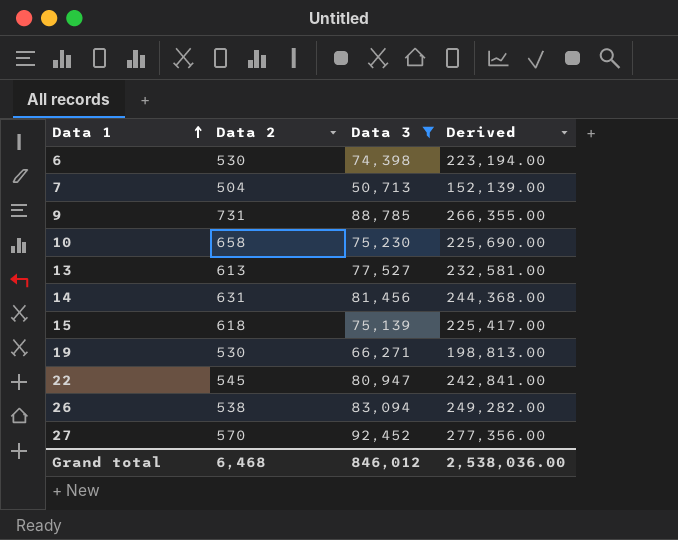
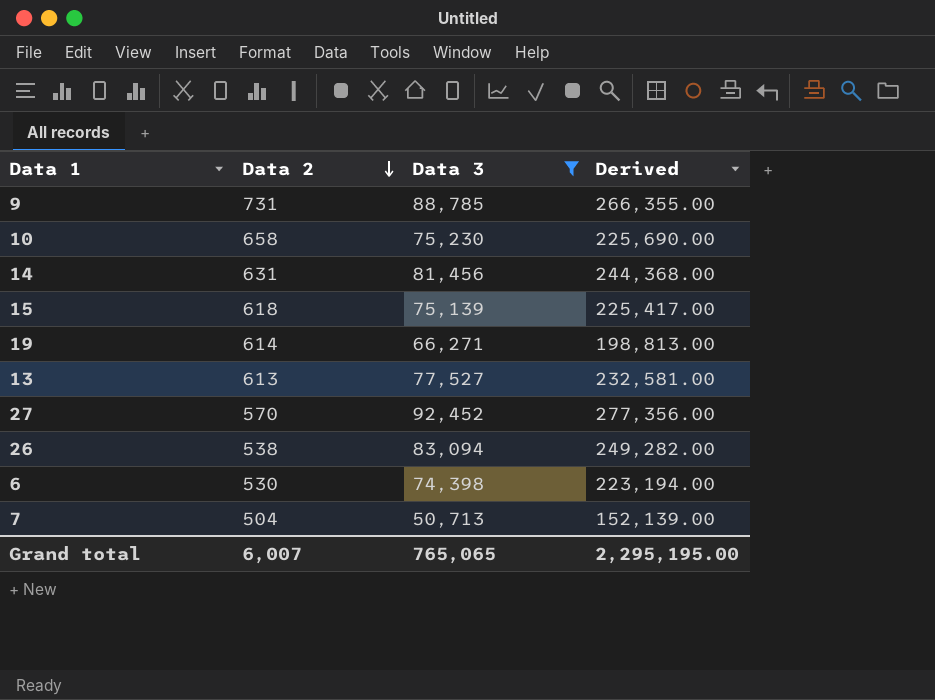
row order: Data 1 ascending -> Data 2 descending
row 22: 545 | 80,947 | 242,841.00 -> none
19 | Data 2: 530 -> 614
Grand total | Data 2: 6,468 -> 6,007
Grand total | Data 3: 846,012 -> 765,065
Grand total | Derived: 2,538,036.00 -> 2,295,195.00

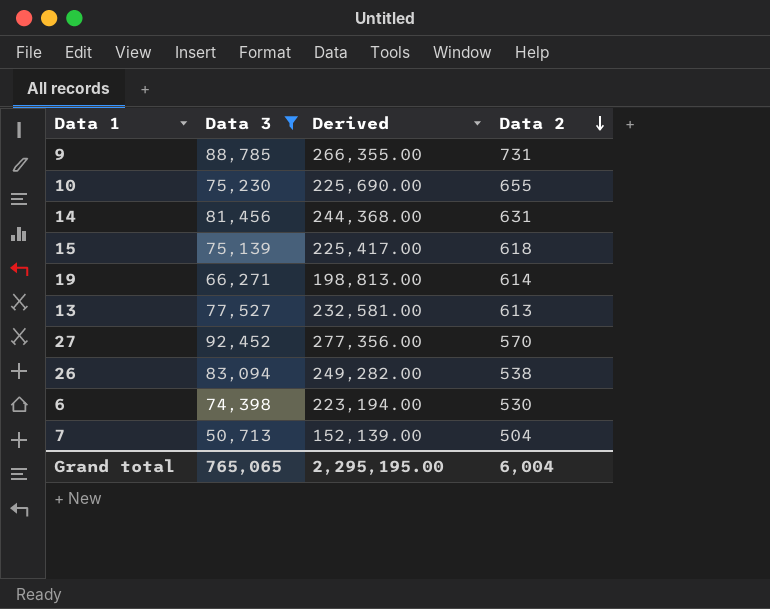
column Data 2 | position: 2 -> 4
10 | Data 2: 658 -> 655
Grand total | Data 2: 6,007 -> 6,004

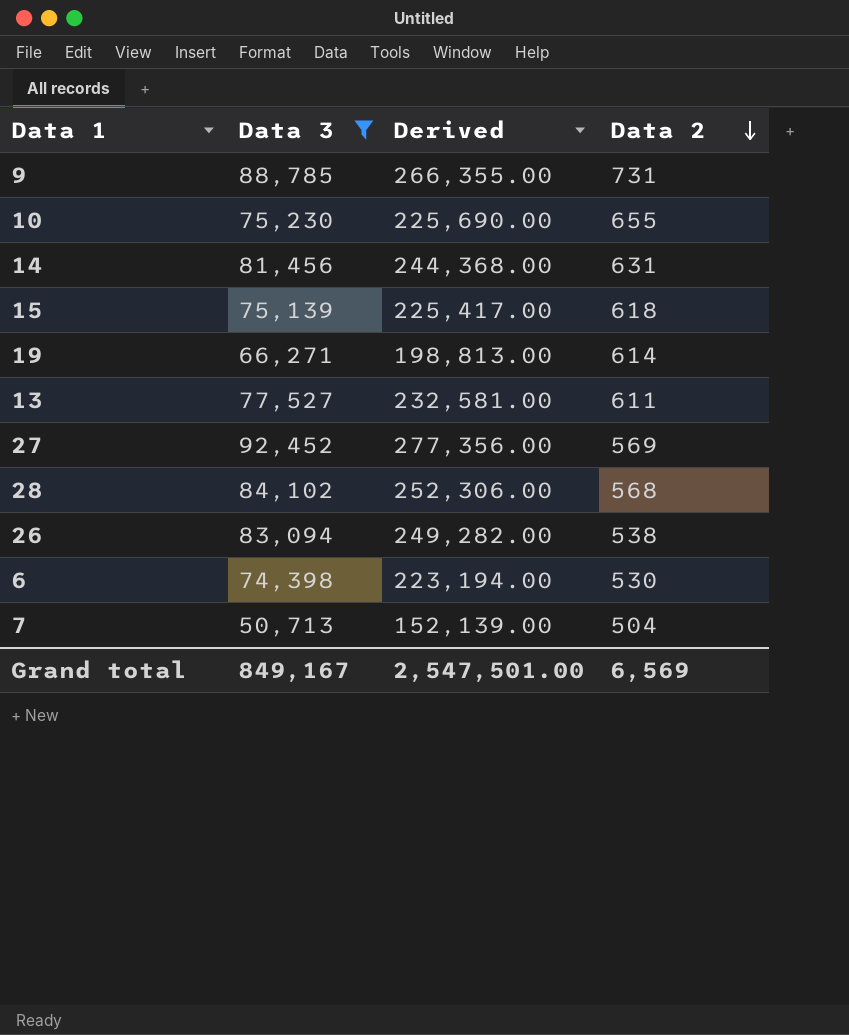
13 | Data 2: 613 -> 611
27 | Data 2: 570 -> 569
row 28: none -> 84,102 | 252,306.00 | 568
Grand total | Data 3: 765,065 -> 849,167
Grand total | Derived: 2,295,195.00 -> 2,547,501.00
Grand total | Data 2: 6,004 -> 6,569

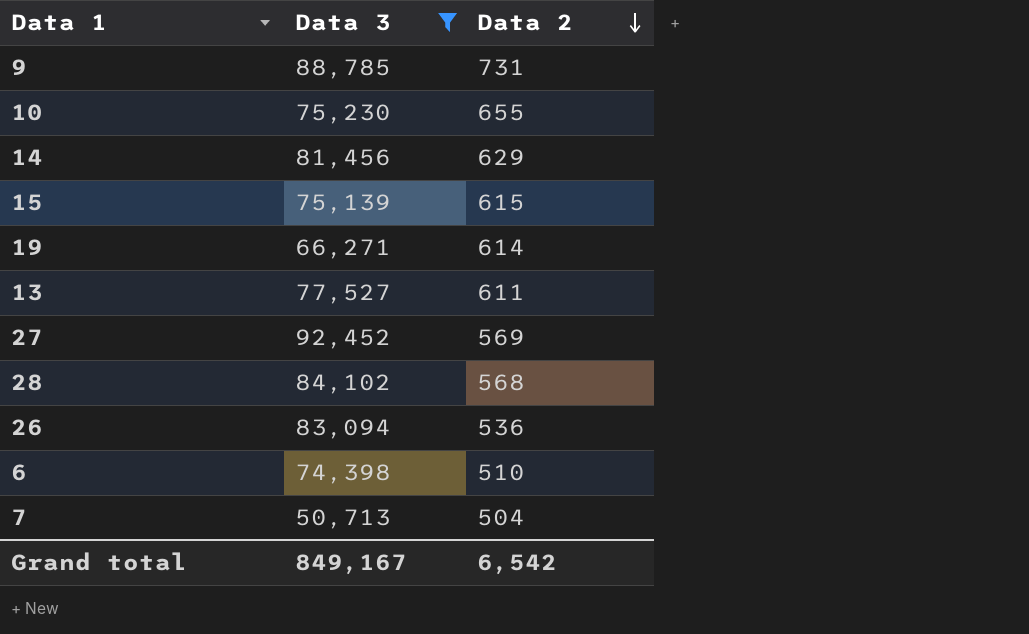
column Derived | formula: [Data 3] * 3 -> none
14 | Data 2: 631 -> 629
15 | Data 2: 618 -> 615
26 | Data 2: 538 -> 536
6 | Data 2: 530 -> 510
Grand total | Data 2: 6,569 -> 6,542

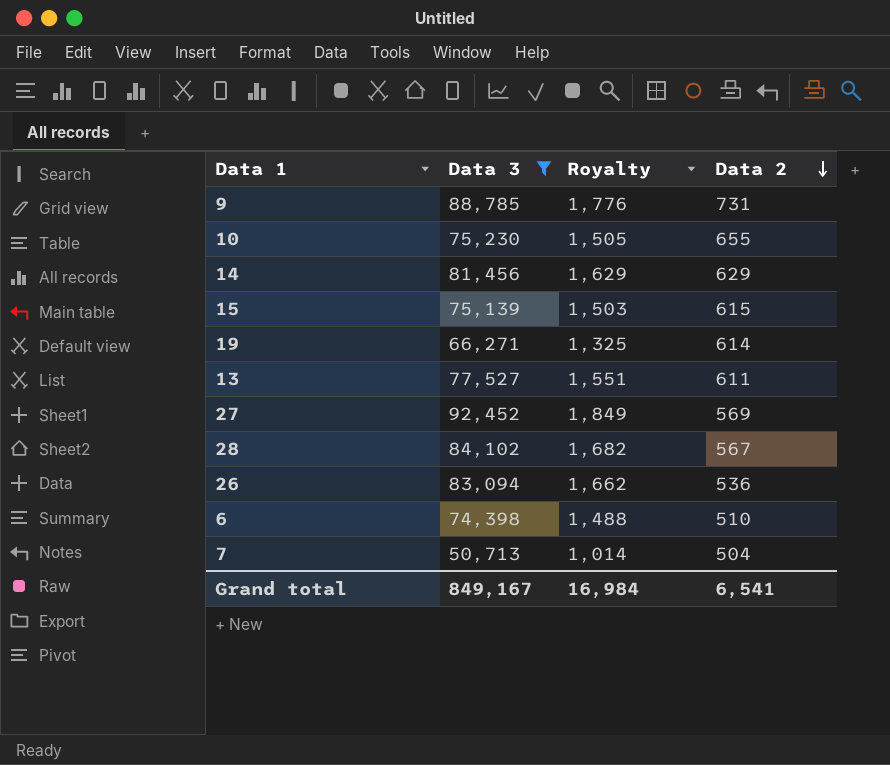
column Royalty | formula: none -> [Data 3] * 0.02
28 | Data 2: 568 -> 567
Grand total | Data 2: 6,542 -> 6,541

